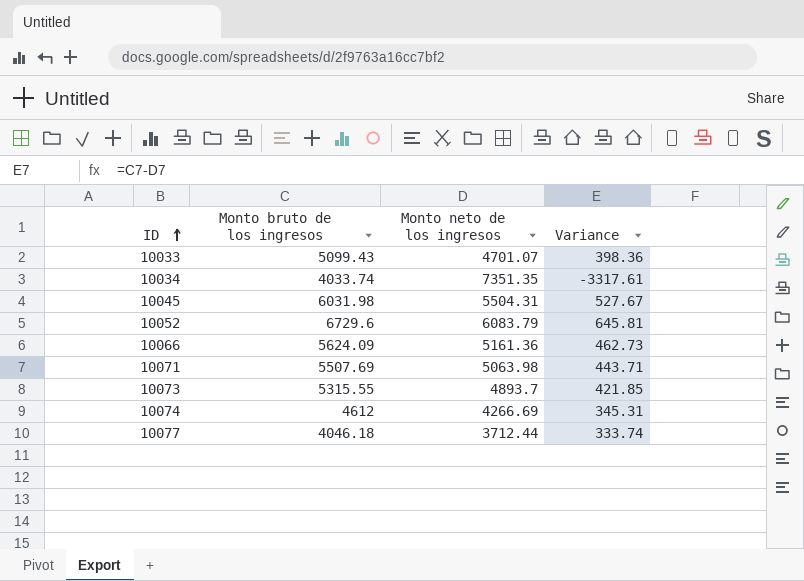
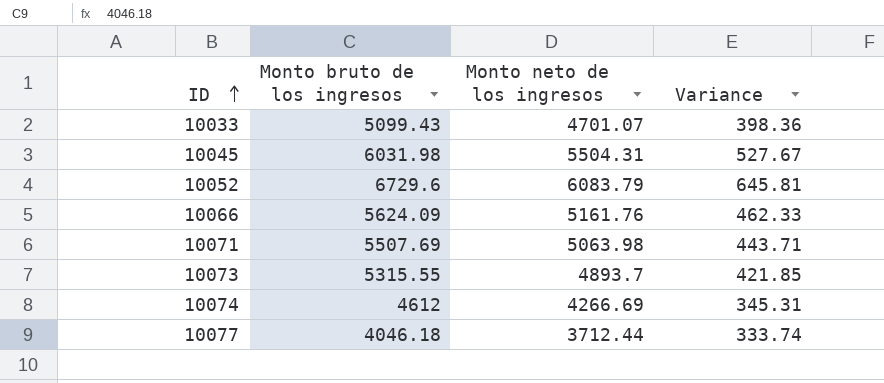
row 10034: 4033.74 | 7351.35 | -3317.61 -> none
10066 | Monto neto de los ingresos: 5161.36 -> 5161.76
10066 | Variance: 462.73 -> 462.33

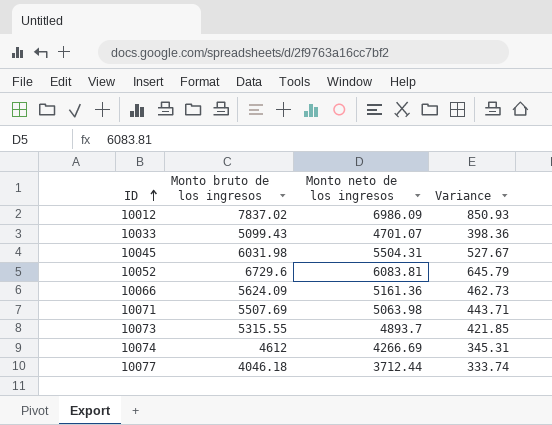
row 10012: none -> 7837.02 | 6986.09 | 850.93
10052 | Monto neto de los ingresos: 6083.79 -> 6083.81
10052 | Variance: 645.81 -> 645.79
10066 | Monto neto de los ingresos: 5161.76 -> 5161.36
10066 | Variance: 462.33 -> 462.73

